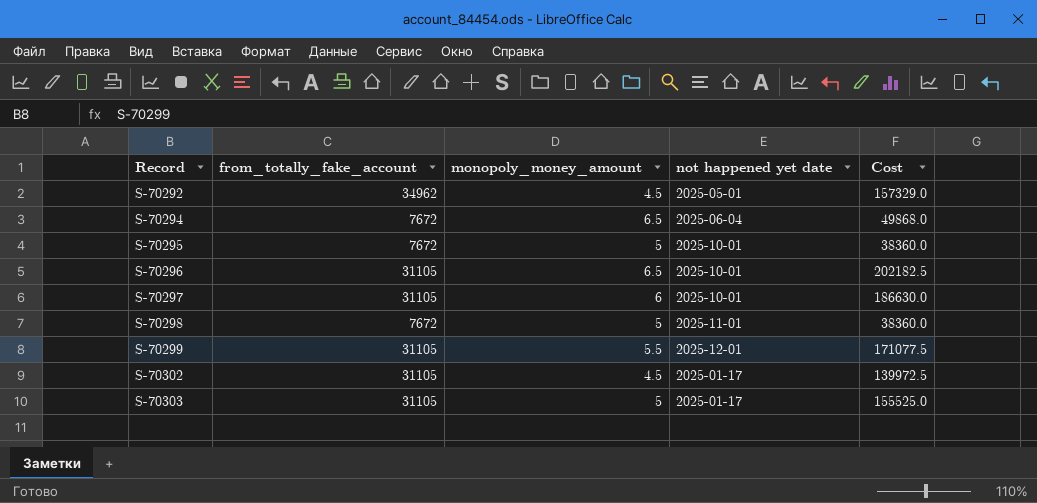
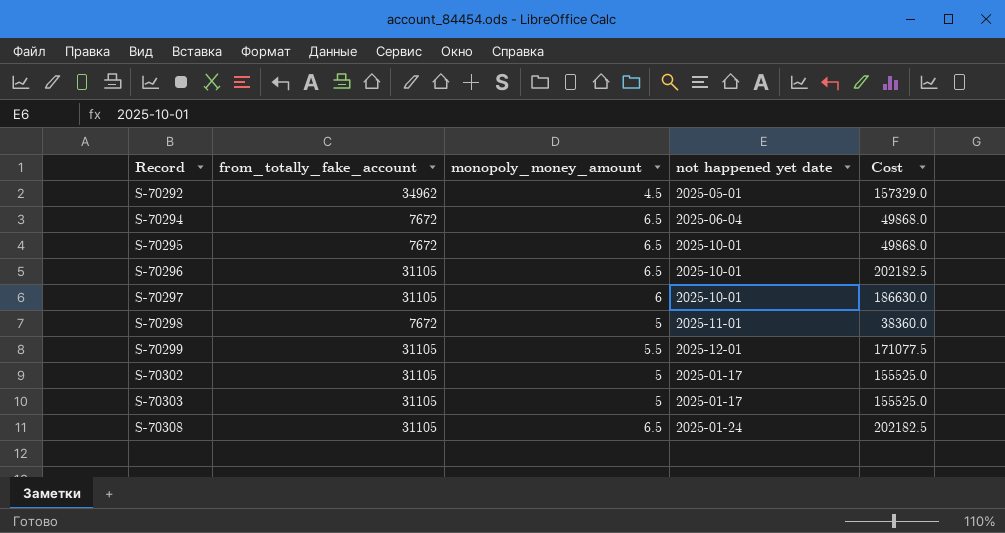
S-70295 | monopoly_money_amount: 5 -> 6.5
S-70295 | Cost: 38360.0 -> 49868.0
S-70302 | monopoly_money_amount: 4.5 -> 5
S-70302 | Cost: 139972.5 -> 155525.0
row S-70308: none -> 31105 | 6.5 | 2025-01-24 | 202182.5

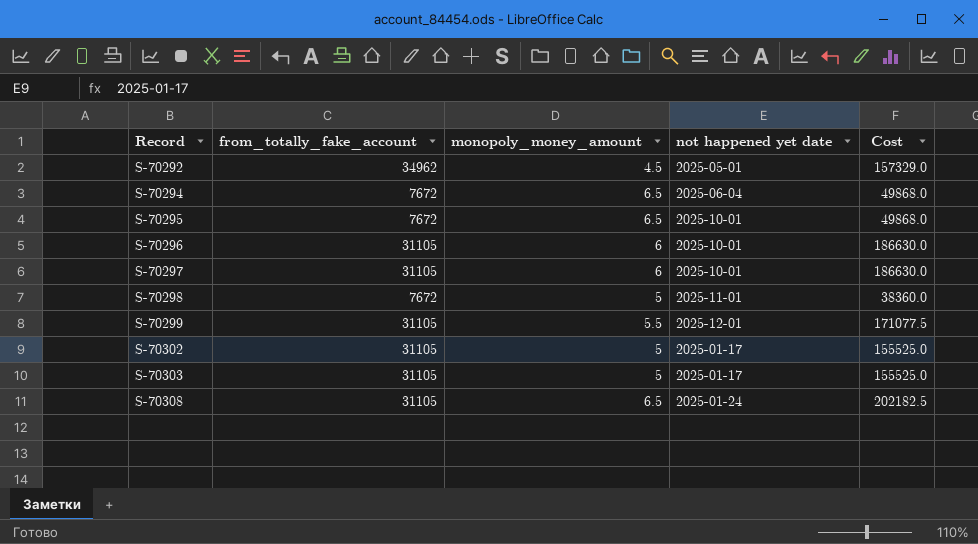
S-70296 | monopoly_money_amount: 6.5 -> 6
S-70296 | Cost: 202182.5 -> 186630.0

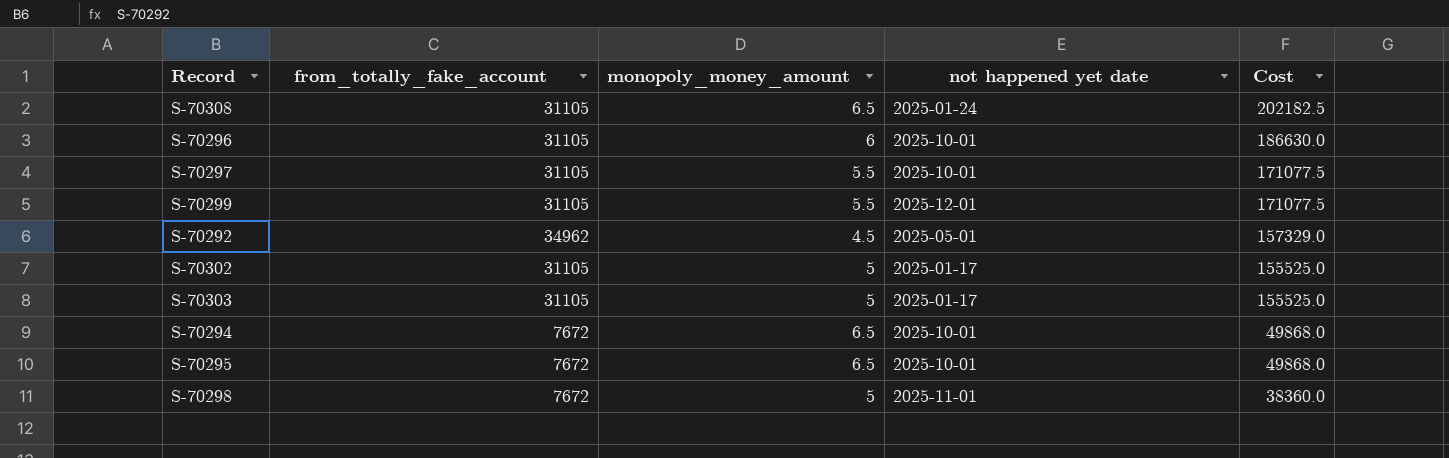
row order: Record ascending -> Cost descending
S-70297 | monopoly_money_amount: 6 -> 5.5
S-70297 | Cost: 186630.0 -> 171077.5
S-70294 | not happened yet date: 2025-06-04 -> 2025-10-01

